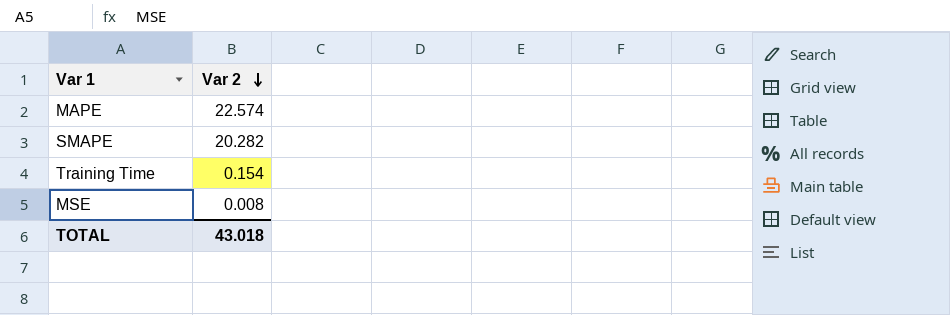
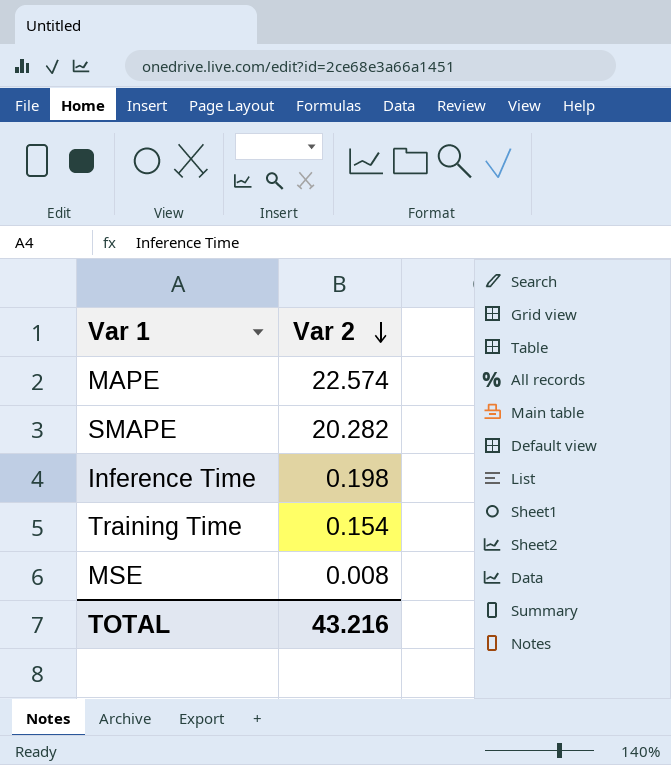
row Inference Time: none -> 0.198
TOTAL | Var 2: 43.018 -> 43.216

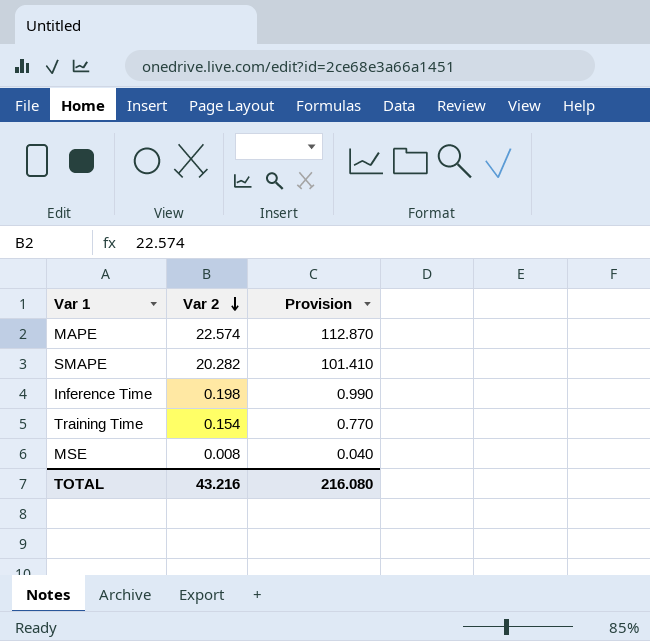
column Provision | formula: none -> [Var 2] * 5

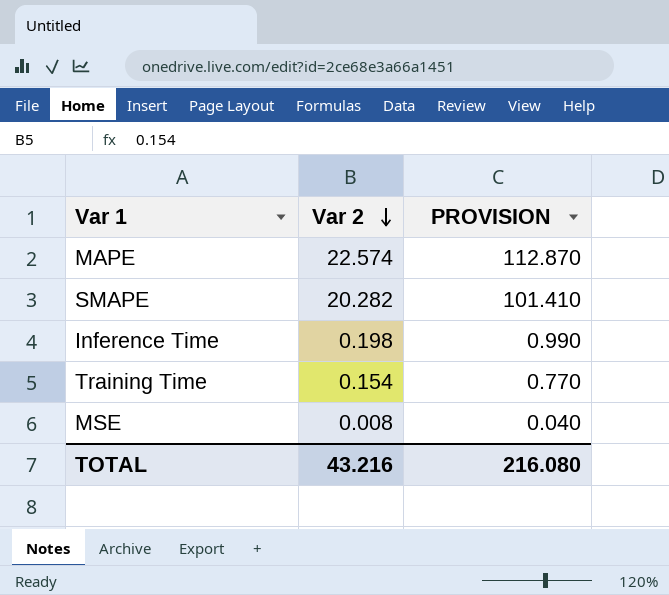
column name: Provision -> PROVISION

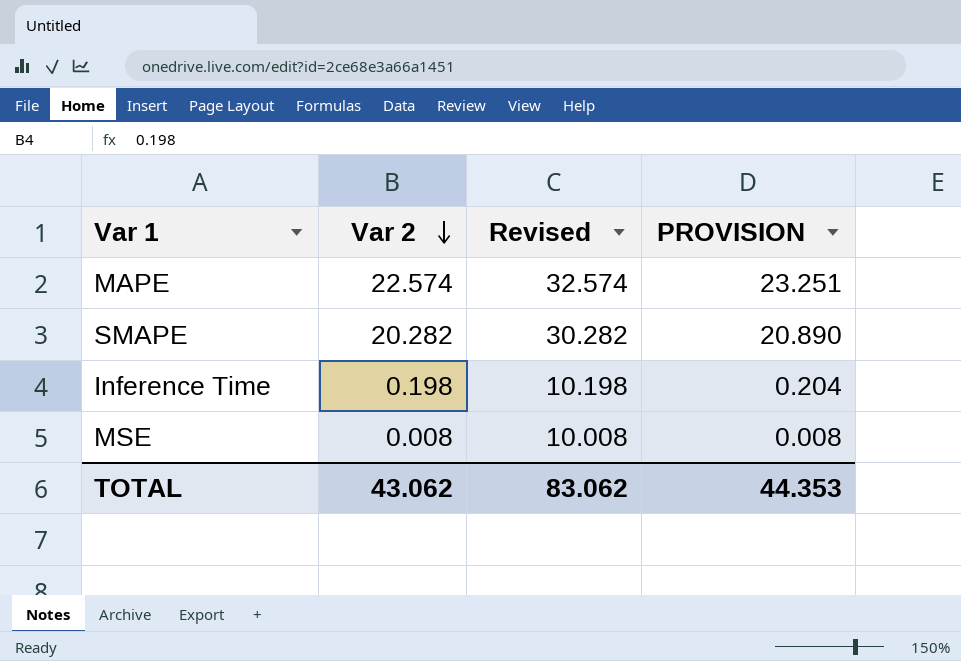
column Revised | formula: none -> [Var 2] + 10
column PROVISION | formula: [Var 2] * 5 -> [Var 2] * 1.03
row Training Time: 0.154 | 0.770 -> none
TOTAL | Var 2: 43.216 -> 43.062
TOTAL | PROVISION: 216.080 -> 44.353

